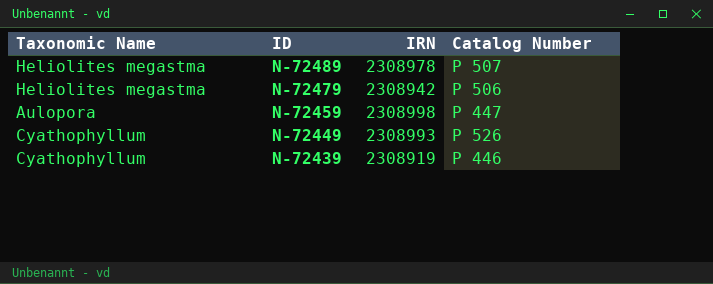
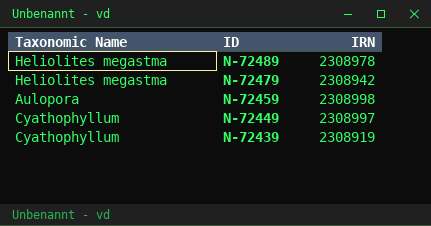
column Catalog Number | position: 4 -> none
N-72449 | IRN: 2308993 -> 2308997

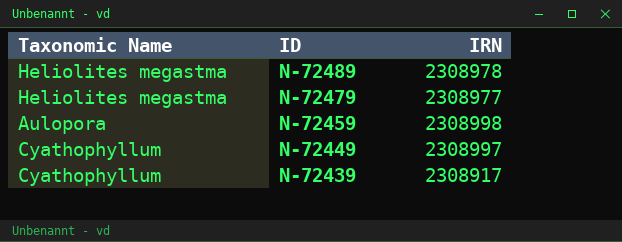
N-72479 | IRN: 2308942 -> 2308977
N-72439 | IRN: 2308919 -> 2308917

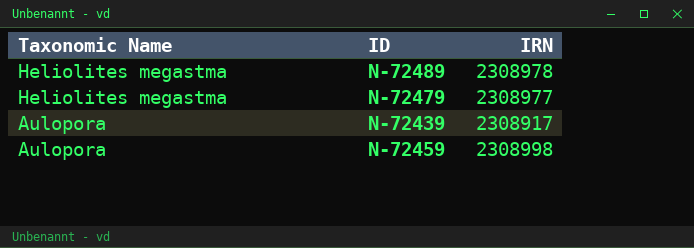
row order: ID descending -> Taxonomic Name descending
row N-72449: Cyathophyllum | 2308997 -> none
N-72439 | Taxonomic Name: Cyathophyllum -> Aulopora

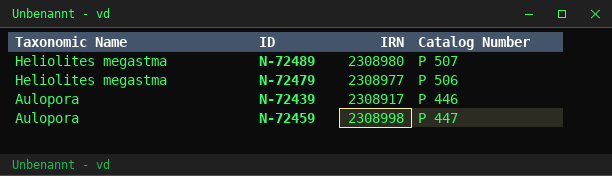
column Catalog Number | position: none -> 4
N-72489 | IRN: 2308978 -> 2308980

